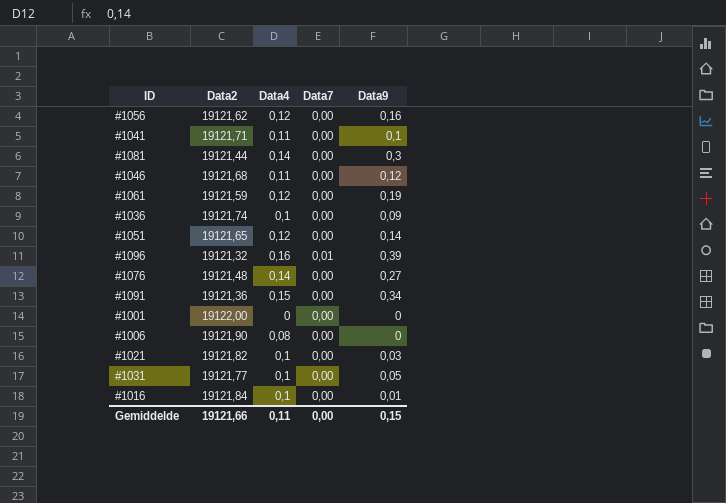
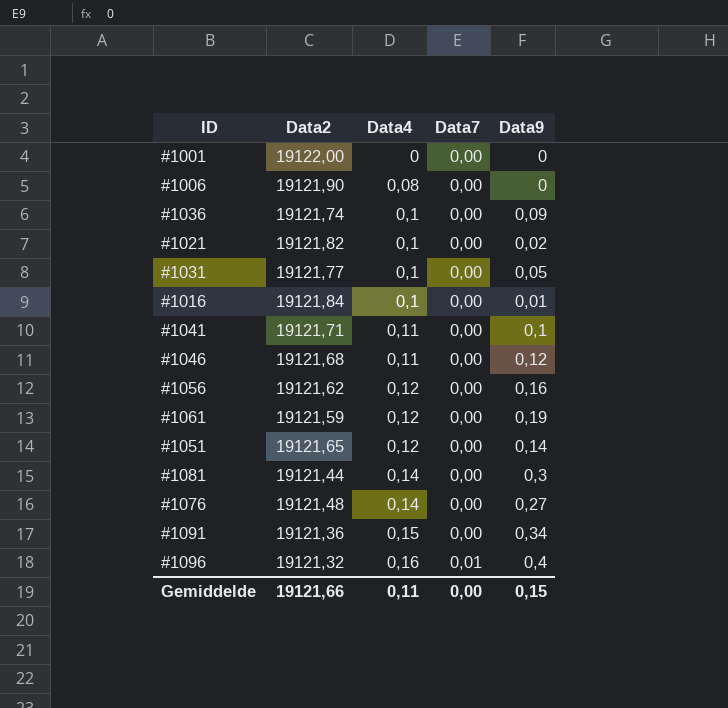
row order: none -> Data4 ascending
#1021 | Data9: 0,03 -> 0,02
#1096 | Data9: 0,39 -> 0,4

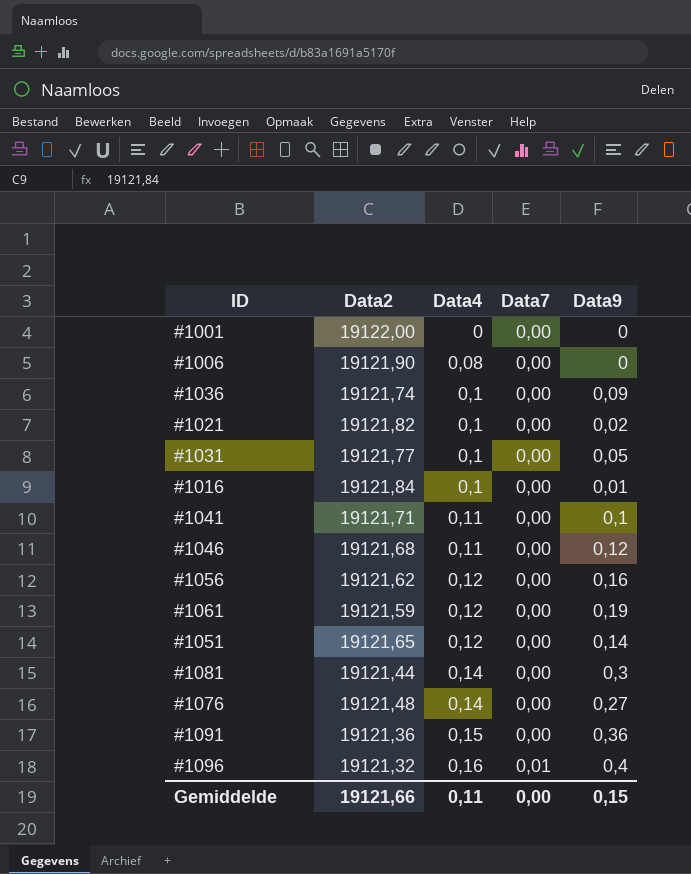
#1091 | Data9: 0,34 -> 0,36

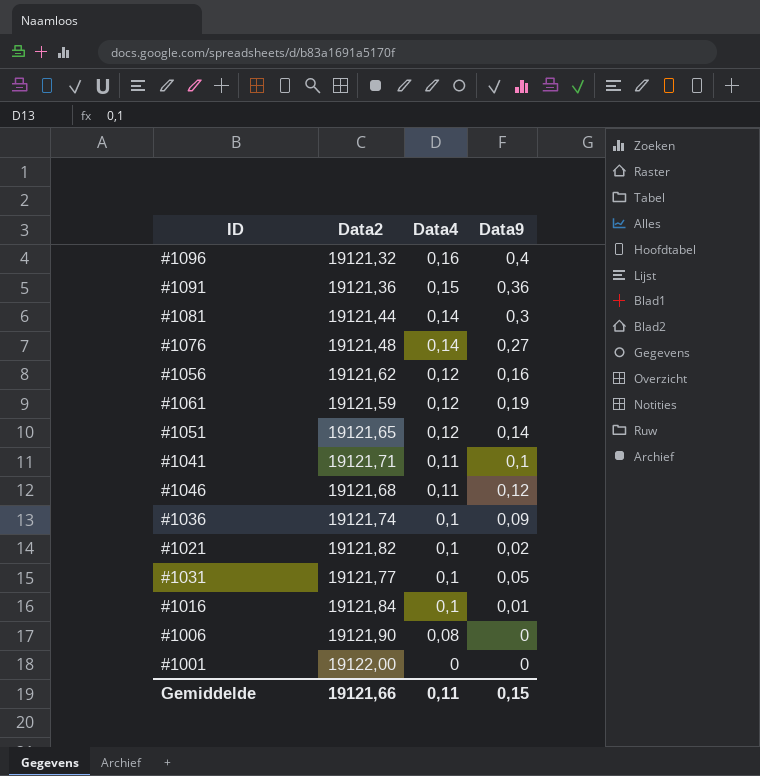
row order: Data4 ascending -> Data4 descending
column Data7 | position: 4 -> none

